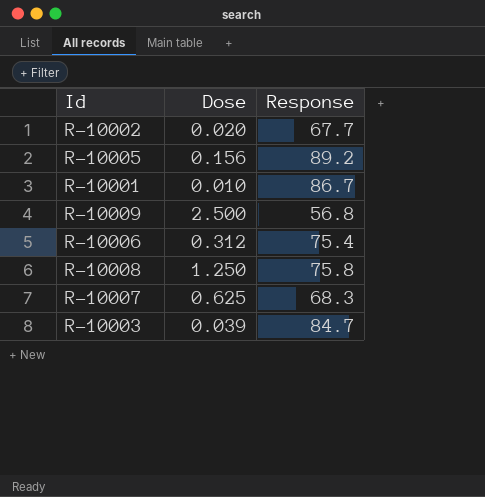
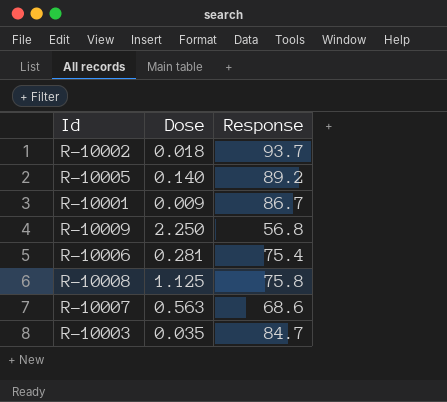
R-10002 | Dose: 0.020 -> 0.018
R-10002 | Response: 67.7 -> 93.7
R-10005 | Dose: 0.156 -> 0.140
R-10001 | Dose: 0.010 -> 0.009
R-10009 | Dose: 2.500 -> 2.250
R-10006 | Dose: 0.312 -> 0.281
R-10008 | Dose: 1.250 -> 1.125
R-10007 | Dose: 0.625 -> 0.563
R-10007 | Response: 68.3 -> 68.6
R-10003 | Dose: 0.039 -> 0.035

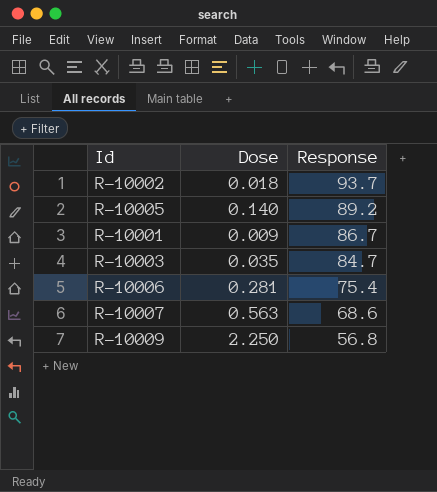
row order: none -> Response descending
row R-10008: 1.125 | 75.8 -> none

